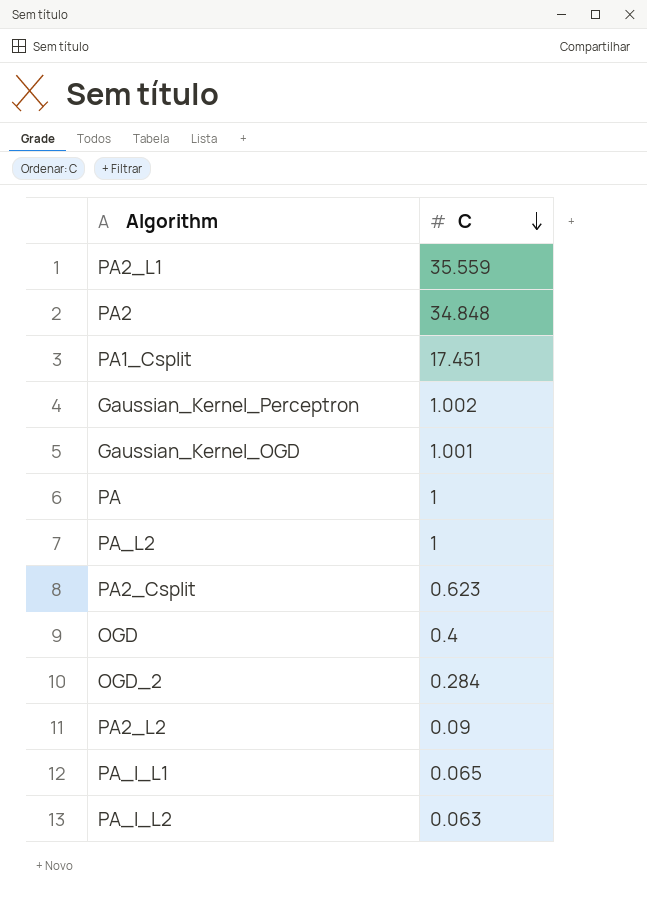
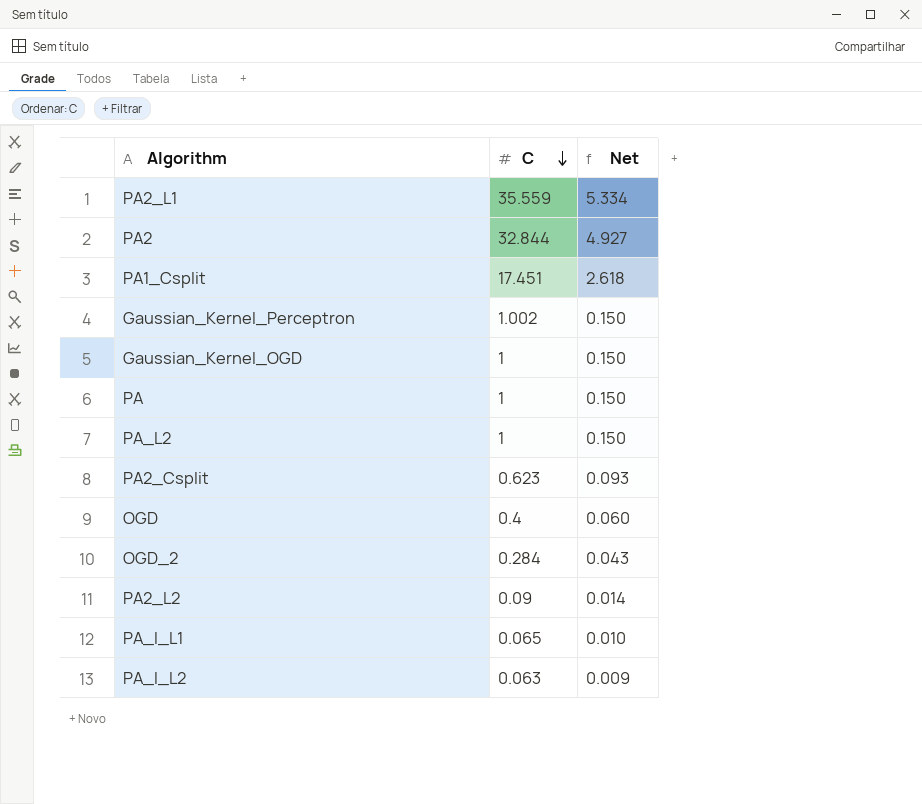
column Net | formula: none -> [C] * 0.15
PA2 | C: 34.848 -> 32.844
Gaussian_Kernel_OGD | C: 1.001 -> 1

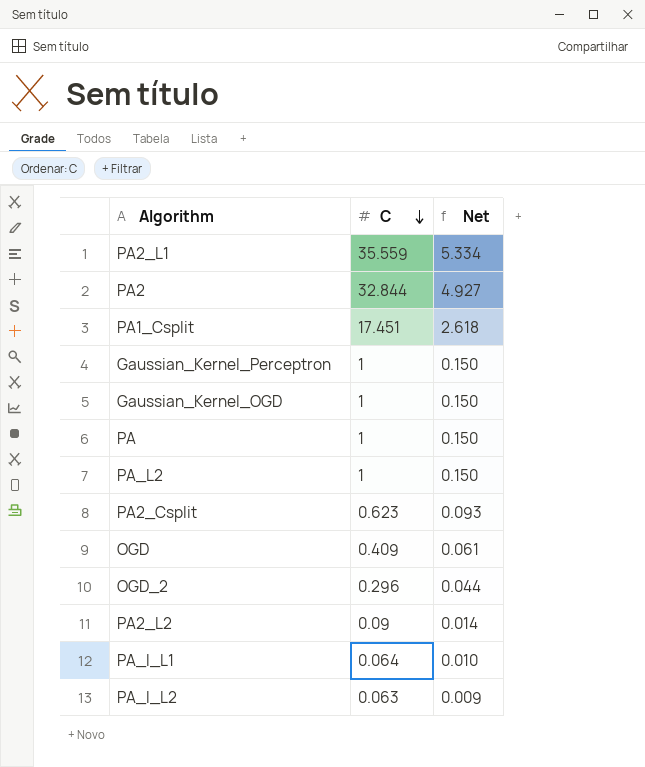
Gaussian_Kernel_Perceptron | C: 1.002 -> 1
OGD | C: 0.4 -> 0.409
OGD | Net: 0.060 -> 0.061
OGD_2 | C: 0.284 -> 0.296
OGD_2 | Net: 0.043 -> 0.044
PA_I_L1 | C: 0.065 -> 0.064

